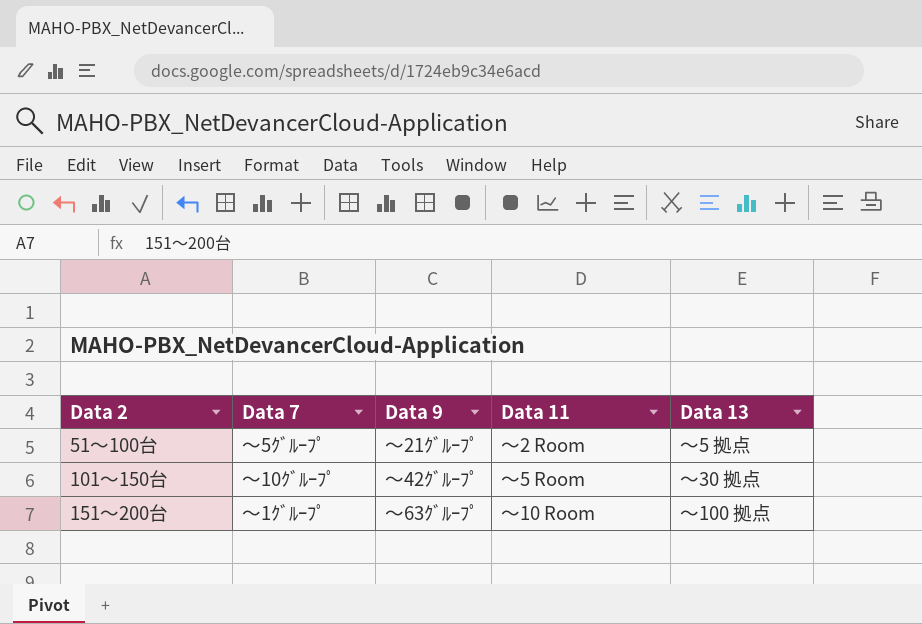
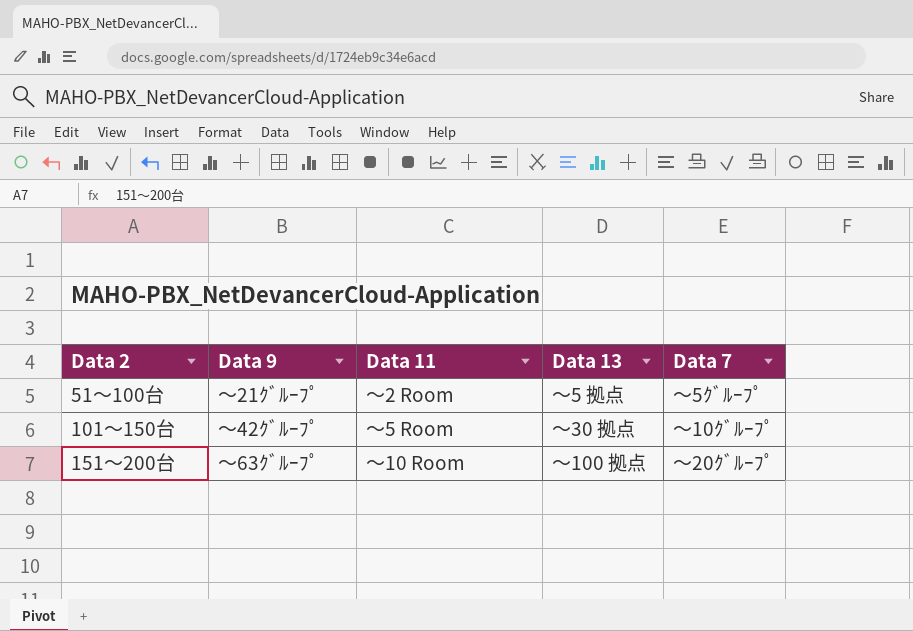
column Data 7 | position: 2 -> 5
151～200台 | Data 7: ～1ｸﾞﾙｰﾌﾟ -> ～20ｸﾞﾙｰﾌﾟ

